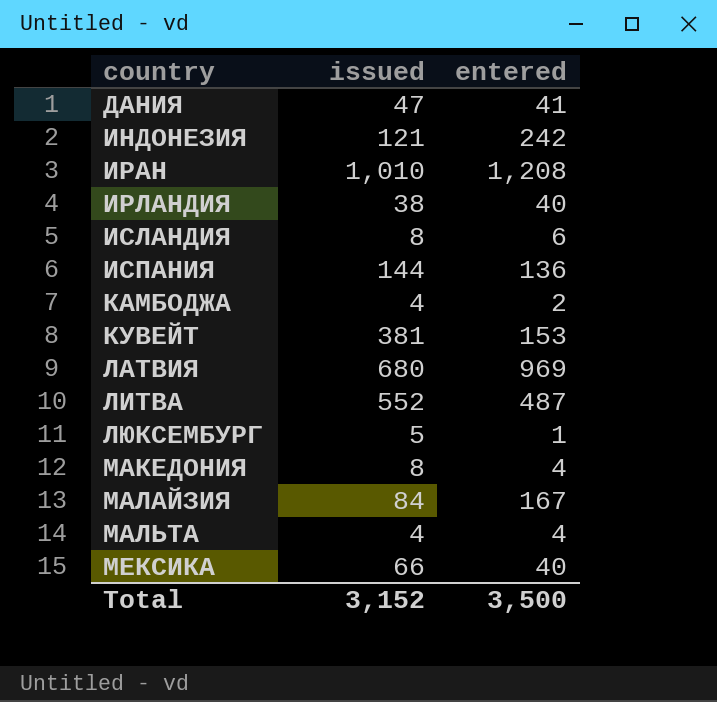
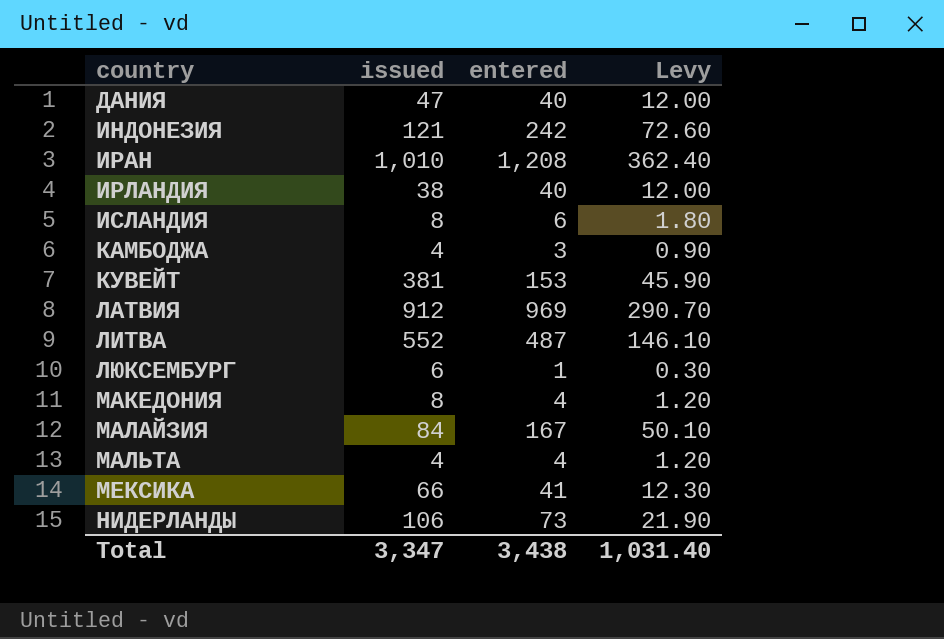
column Levy | formula: none -> [entered] * 0.3
row ИСПАНИЯ: 144 | 136 -> none
ДАНИЯ | entered: 41 -> 40
КАМБОДЖА | entered: 2 -> 3
ЛАТВИЯ | issued: 680 -> 912
ЛЮКСЕМБУРГ | issued: 5 -> 6
МЕКСИКА | entered: 40 -> 41
row НИДЕРЛАНДЫ: none -> 106 | 73 | 21.90
Total | issued: 3,152 -> 3,347
Total | entered: 3,500 -> 3,438

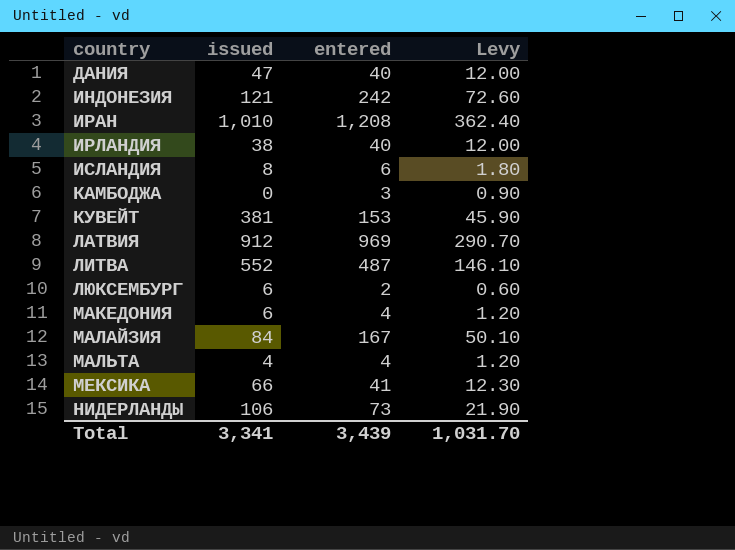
КАМБОДЖА | issued: 4 -> 0
ЛЮКСЕМБУРГ | entered: 1 -> 2
ЛЮКСЕМБУРГ | Levy: 0.30 -> 0.60
МАКЕДОНИЯ | issued: 8 -> 6
Total | issued: 3,347 -> 3,341
Total | entered: 3,438 -> 3,439
Total | Levy: 1,031.40 -> 1,031.70

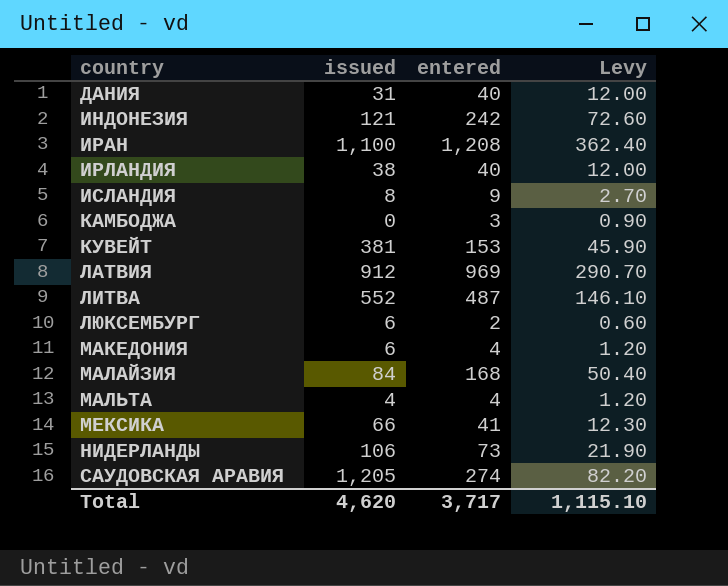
ДАНИЯ | issued: 47 -> 31
ИРАН | issued: 1,010 -> 1,100
ИСЛАНДИЯ | entered: 6 -> 9
ИСЛАНДИЯ | Levy: 1.80 -> 2.70
МАЛАЙЗИЯ | entered: 167 -> 168
МАЛАЙЗИЯ | Levy: 50.10 -> 50.40
row САУДОВСКАЯ АРАВИЯ: none -> 1,205 | 274 | 82.20
Total | issued: 3,341 -> 4,620
Total | entered: 3,439 -> 3,717
Total | Levy: 1,031.70 -> 1,115.10

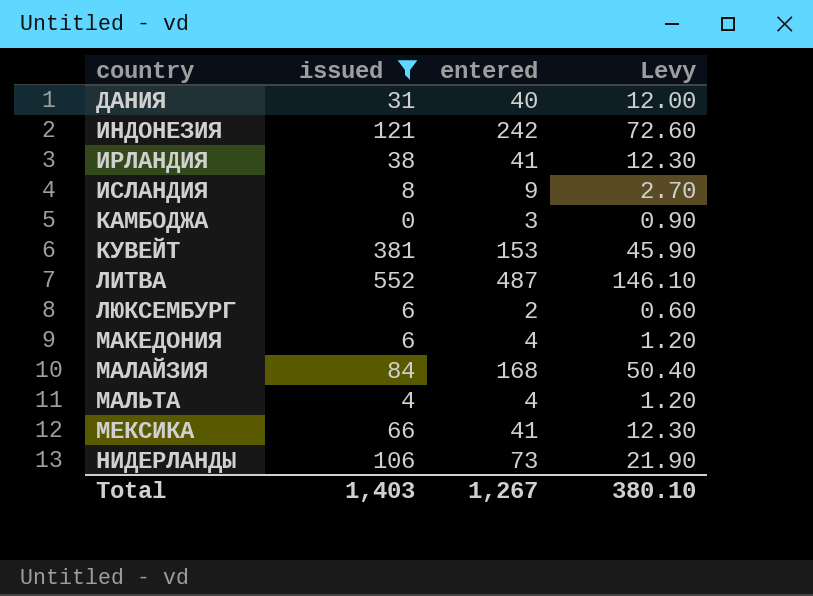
filter: none -> issued <= 552
ИРЛАНДИЯ | entered: 40 -> 41
ИРЛАНДИЯ | Levy: 12.00 -> 12.30
Total | issued: 4,620 -> 1,403
Total | entered: 3,717 -> 1,267
Total | Levy: 1,115.10 -> 380.10

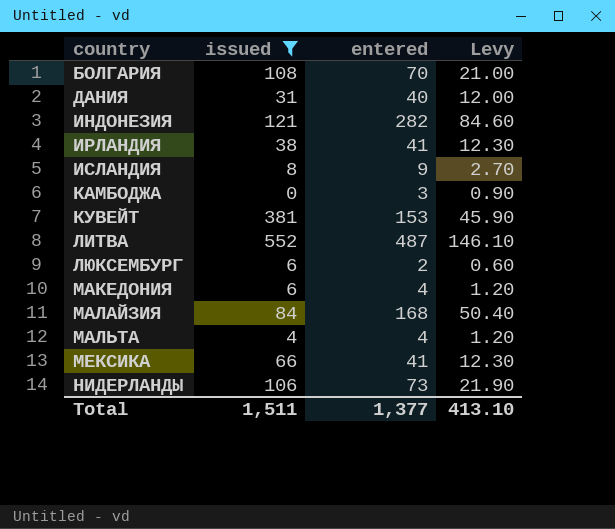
row БОЛГАРИЯ: none -> 108 | 70 | 21.00
ИНДОНЕЗИЯ | entered: 242 -> 282
ИНДОНЕЗИЯ | Levy: 72.60 -> 84.60
Total | issued: 1,403 -> 1,511
Total | entered: 1,267 -> 1,377
Total | Levy: 380.10 -> 413.10

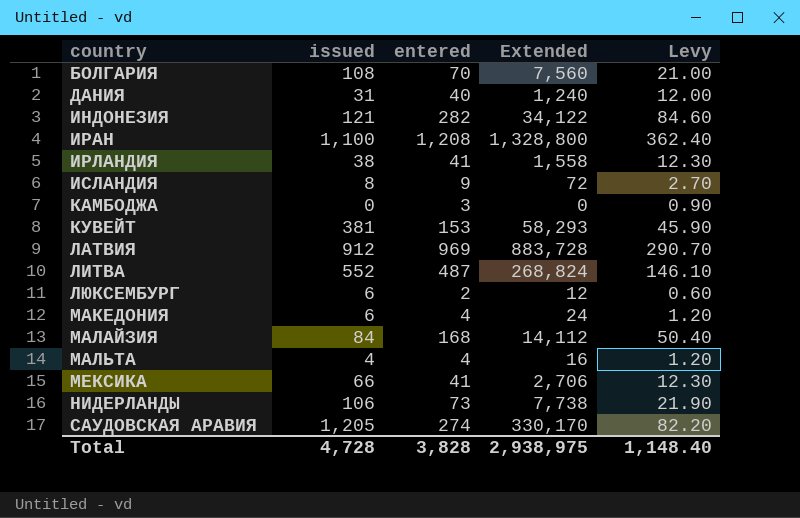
filter: issued <= 552 -> none
column Extended | formula: none -> [issued] * [entered]
Total | issued: 1,511 -> 4,728
Total | entered: 1,377 -> 3,828
Total | Levy: 413.10 -> 1,148.40

